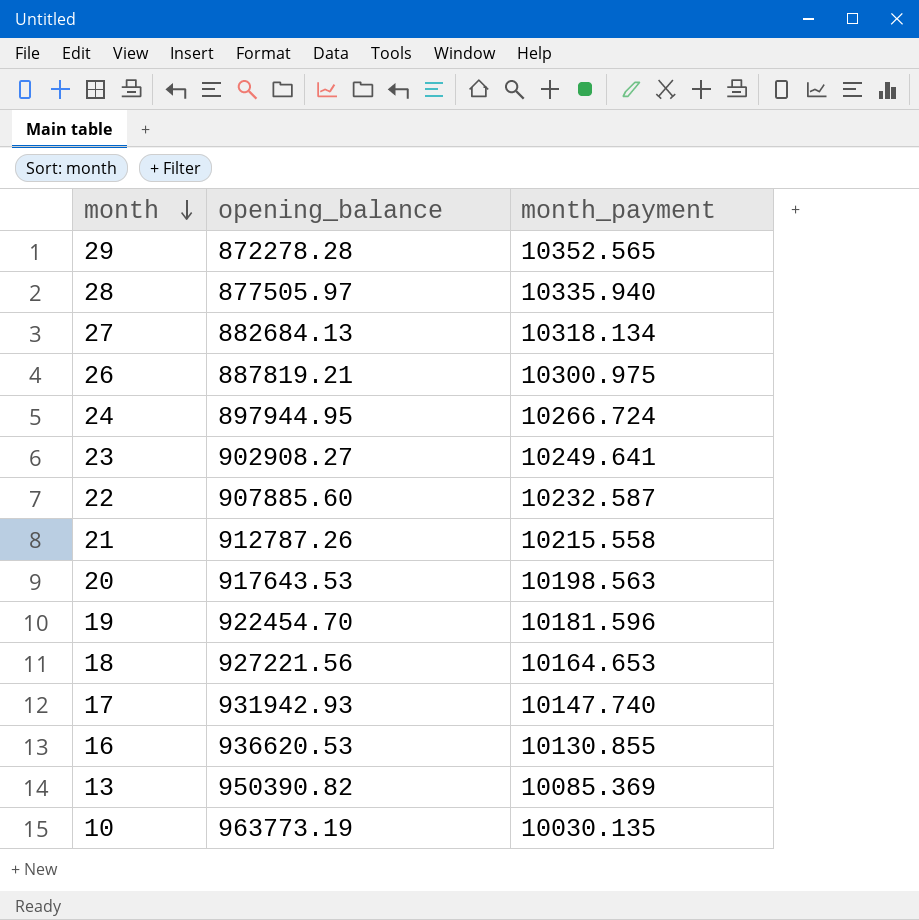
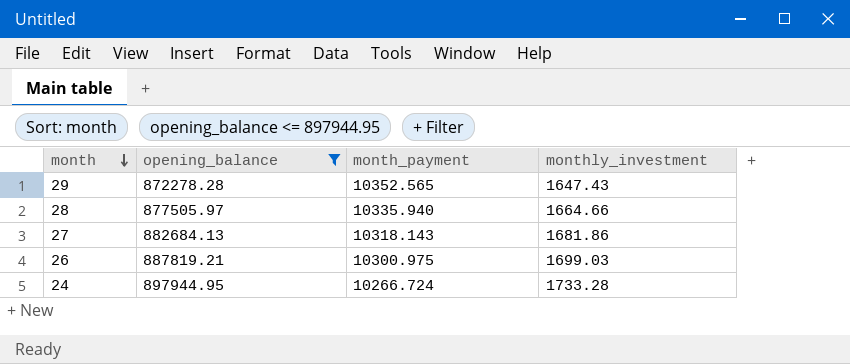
filter: none -> opening_balance <= 897944.95
column monthly_investment | position: none -> 4
27 | month_payment: 10318.134 -> 10318.143

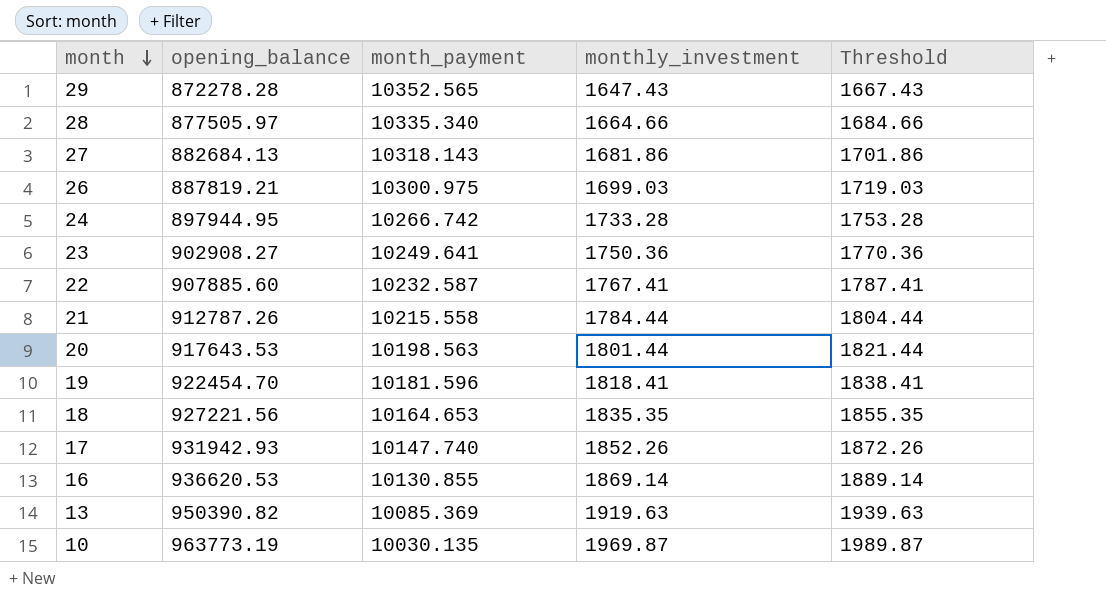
filter: opening_balance <= 897944.95 -> none
column Threshold | formula: none -> [monthly_investment] + 20
28 | month_payment: 10335.940 -> 10335.340
24 | month_payment: 10266.724 -> 10266.742

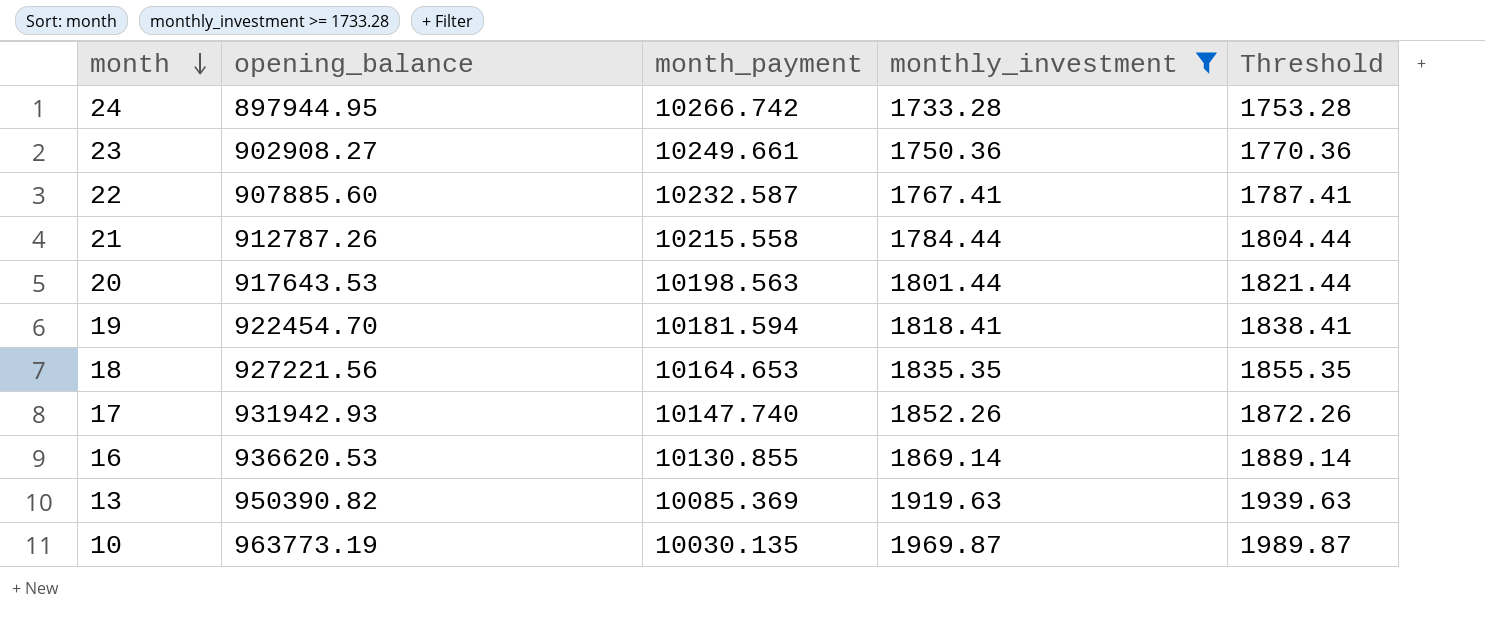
filter: none -> monthly_investment >= 1733.28
23 | month_payment: 10249.641 -> 10249.661
19 | month_payment: 10181.596 -> 10181.594

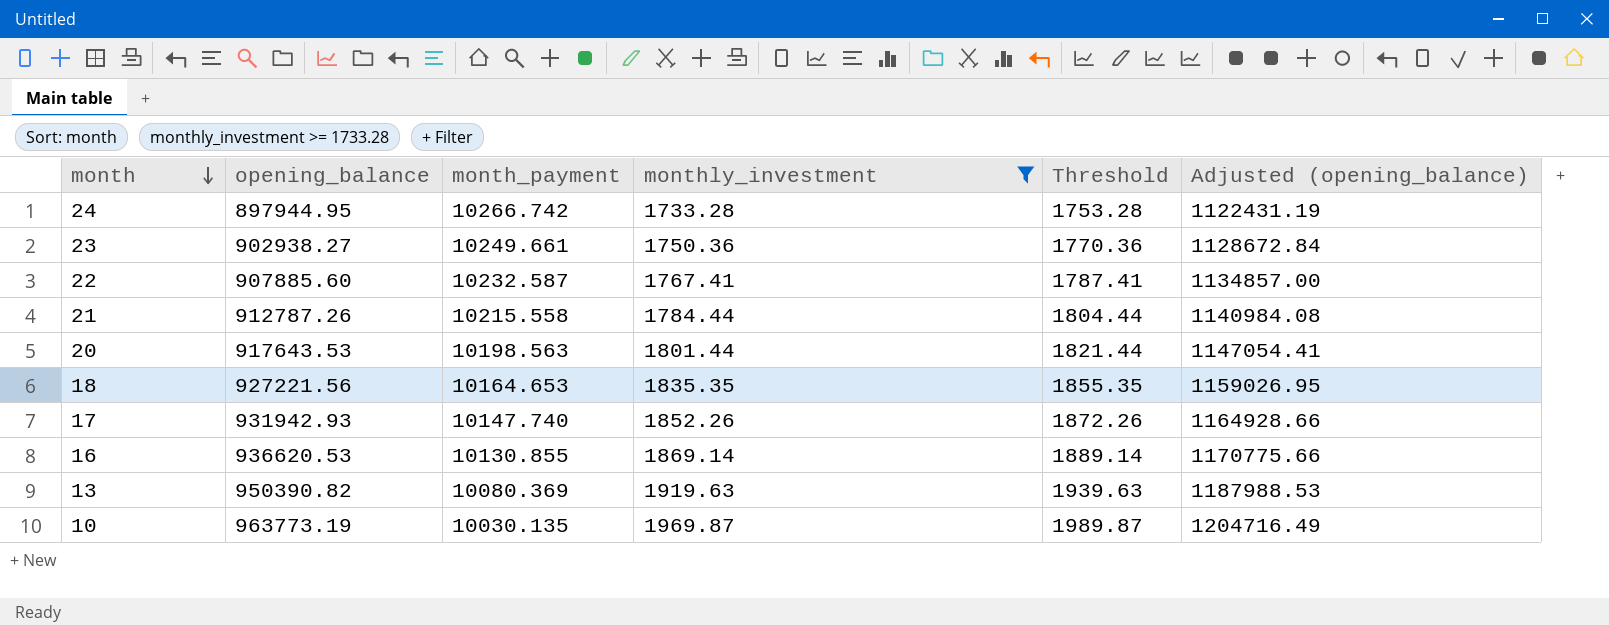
column Adjusted (opening_balance) | formula: none -> [opening_balance] * 1.25
row 19: 922454.70 | 10181.594 | 1818.41 | 1838.41 -> none
23 | opening_balance: 902908.27 -> 902938.27
13 | month_payment: 10085.369 -> 10080.369

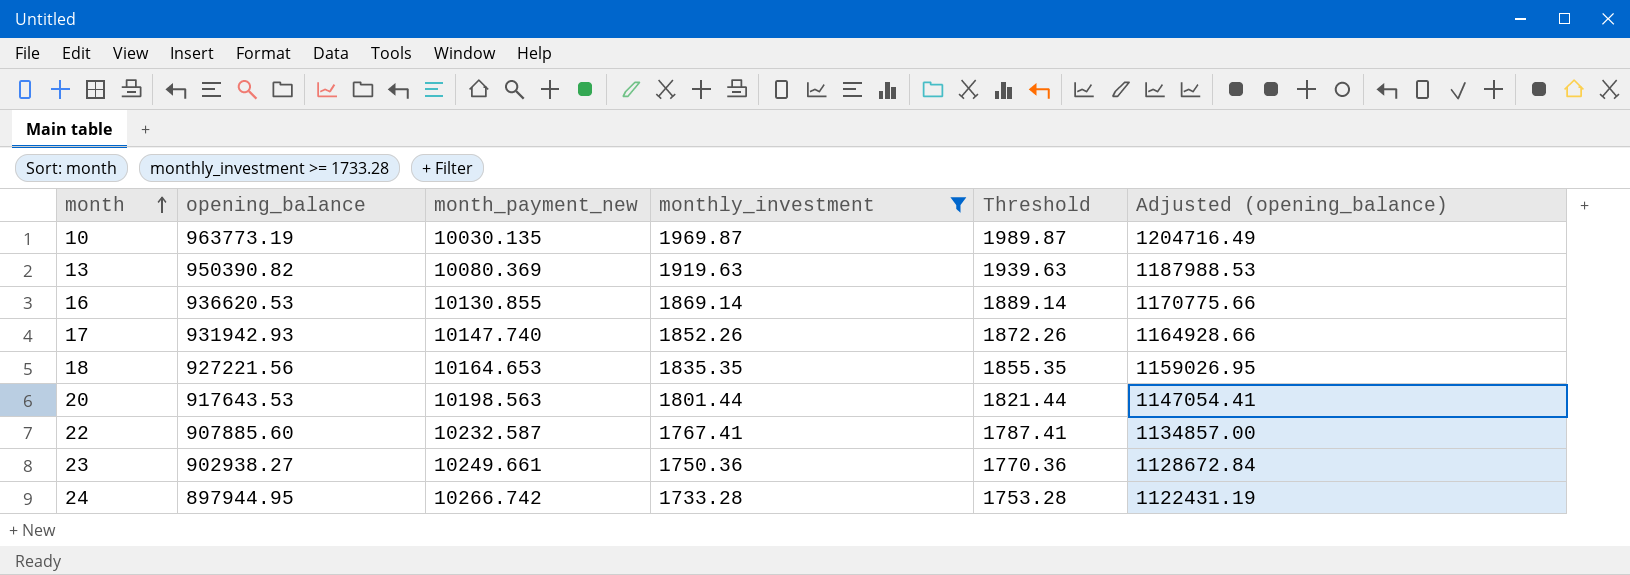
row order: month descending -> month ascending
column name: month_payment -> month_payment_new
row 21: 912787.26 | 10215.558 | 1784.44 | 1804.44 | 1140984.08 -> none

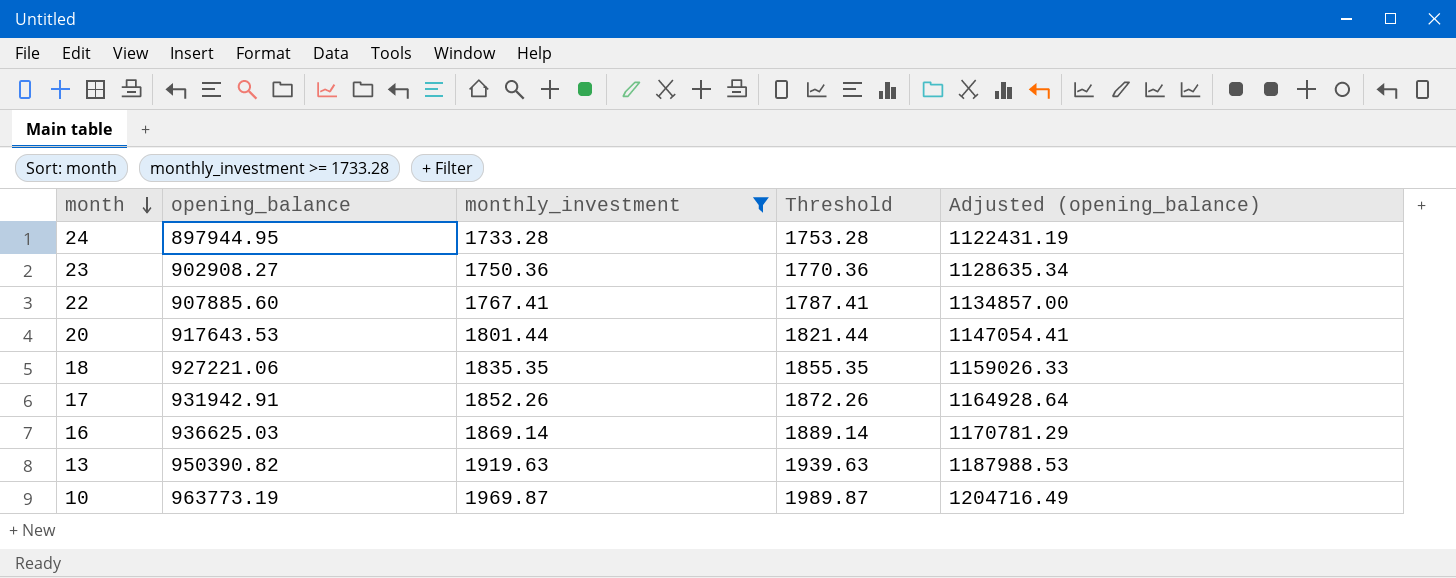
row order: month ascending -> month descending
column month_payment_new | position: 3 -> none
23 | opening_balance: 902938.27 -> 902908.27
23 | Adjusted (opening_balance): 1128672.84 -> 1128635.34
18 | opening_balance: 927221.56 -> 927221.06
18 | Adjusted (opening_balance): 1159026.95 -> 1159026.33
17 | opening_balance: 931942.93 -> 931942.91
17 | Adjusted (opening_balance): 1164928.66 -> 1164928.64
16 | opening_balance: 936620.53 -> 936625.03
16 | Adjusted (opening_balance): 1170775.66 -> 1170781.29

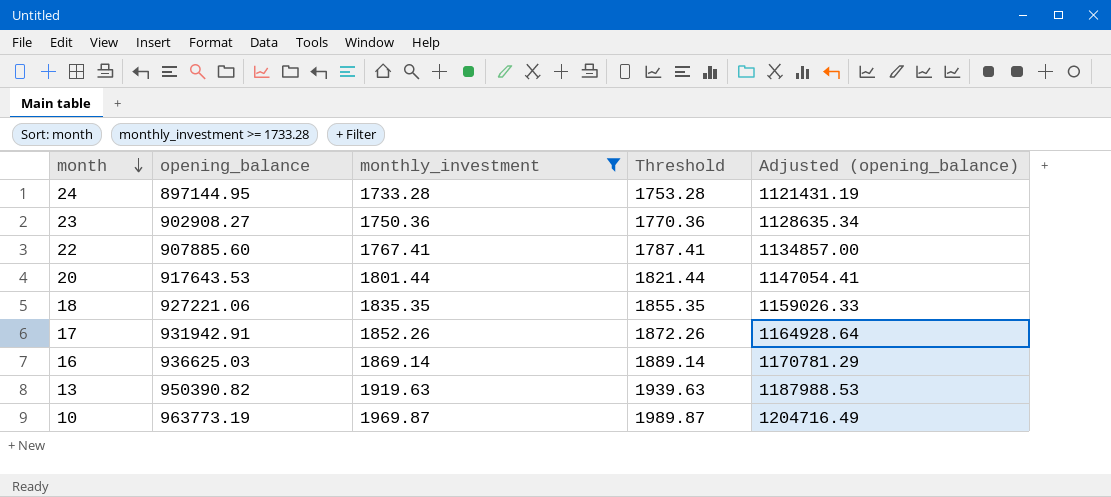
24 | opening_balance: 897944.95 -> 897144.95
24 | Adjusted (opening_balance): 1122431.19 -> 1121431.19

